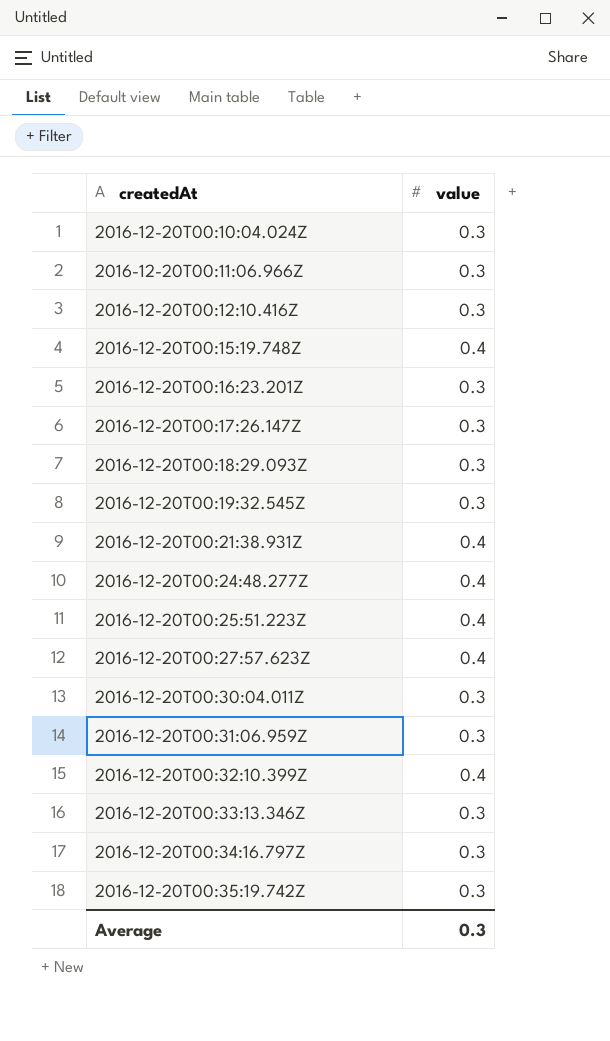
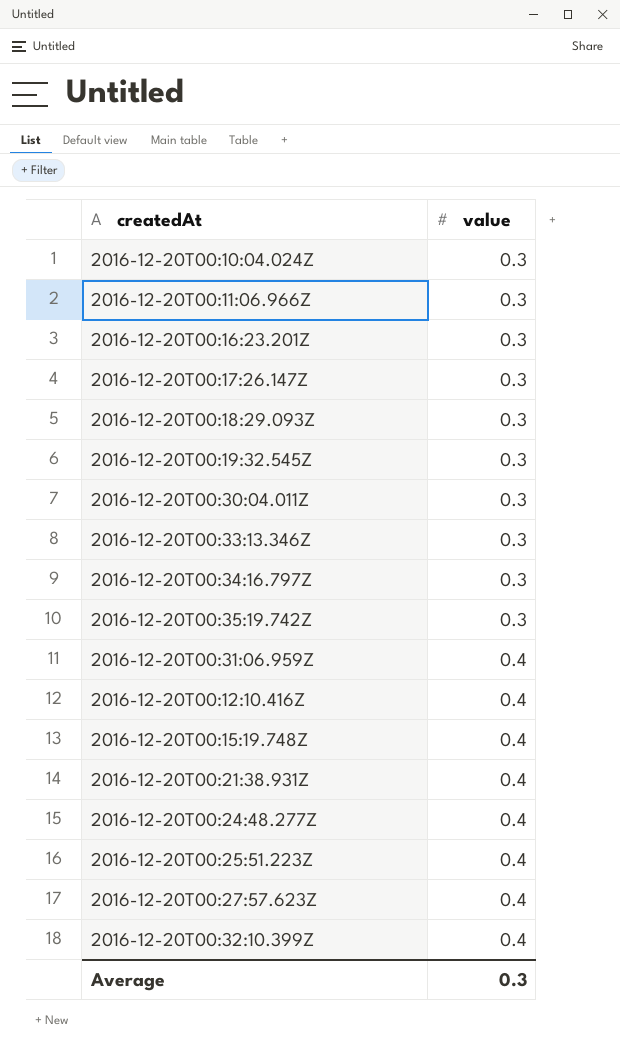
row order: createdAt ascending -> value ascending
2016-12-20T00:31:06.959Z | value: 0.3 -> 0.4
2016-12-20T00:12:10.416Z | value: 0.3 -> 0.4

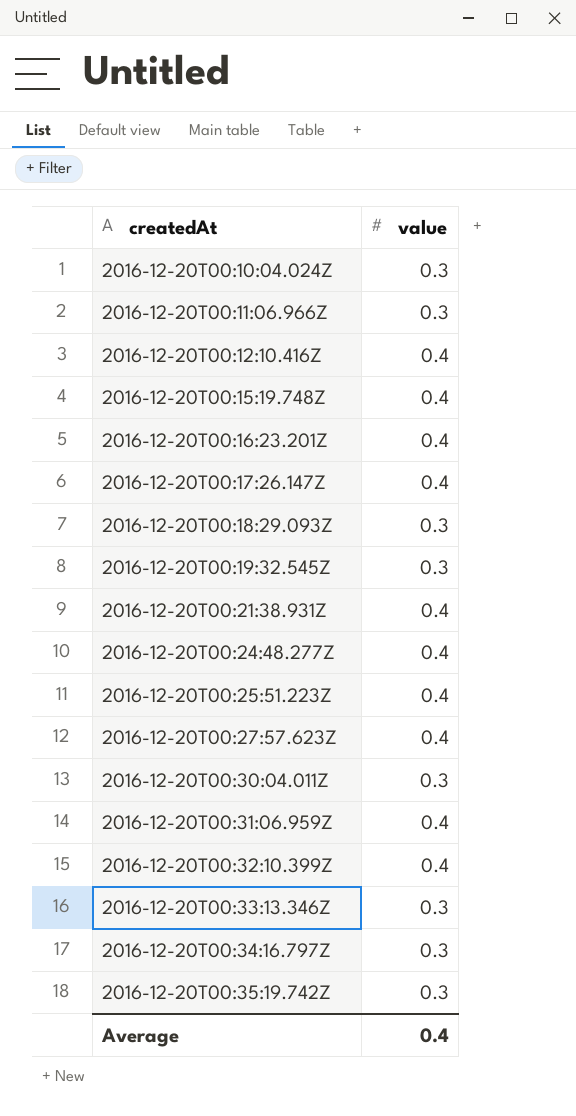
row order: value ascending -> createdAt ascending
2016-12-20T00:16:23.201Z | value: 0.3 -> 0.4
2016-12-20T00:17:26.147Z | value: 0.3 -> 0.4
Average | value: 0.3 -> 0.4

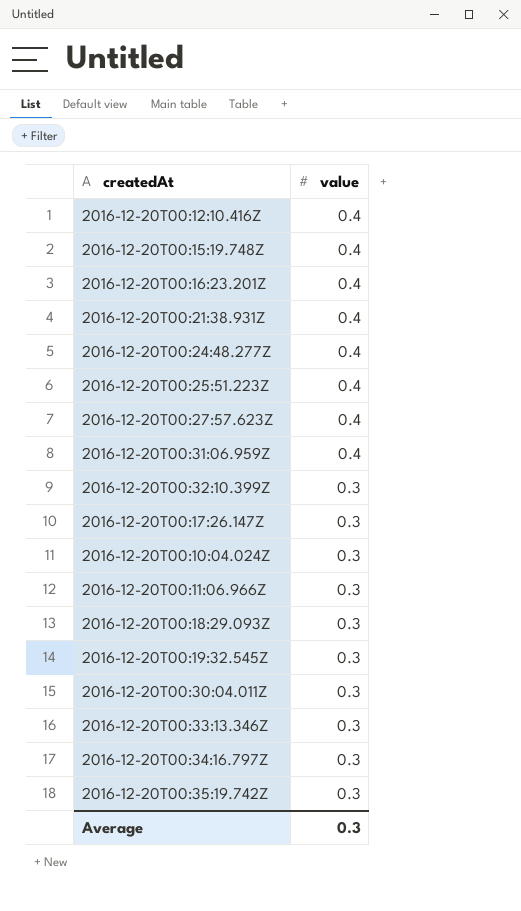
row order: createdAt ascending -> value descending
2016-12-20T00:32:10.399Z | value: 0.4 -> 0.3
2016-12-20T00:17:26.147Z | value: 0.4 -> 0.3
Average | value: 0.4 -> 0.3

